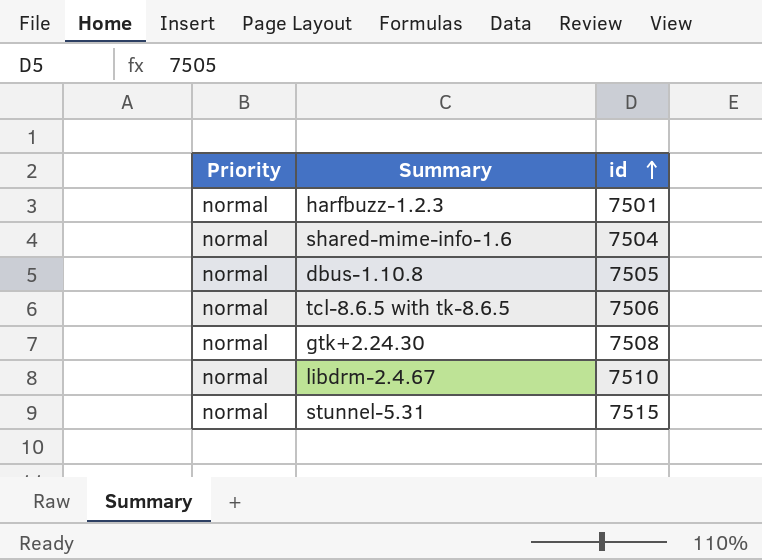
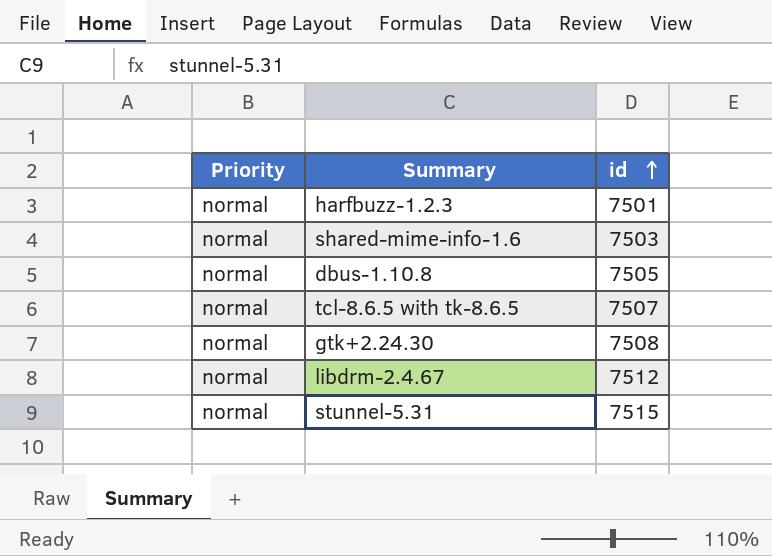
shared-mime-info-1.6 | id: 7504 -> 7503
tcl-8.6.5 with tk-8.6.5 | id: 7506 -> 7507
libdrm-2.4.67 | id: 7510 -> 7512

